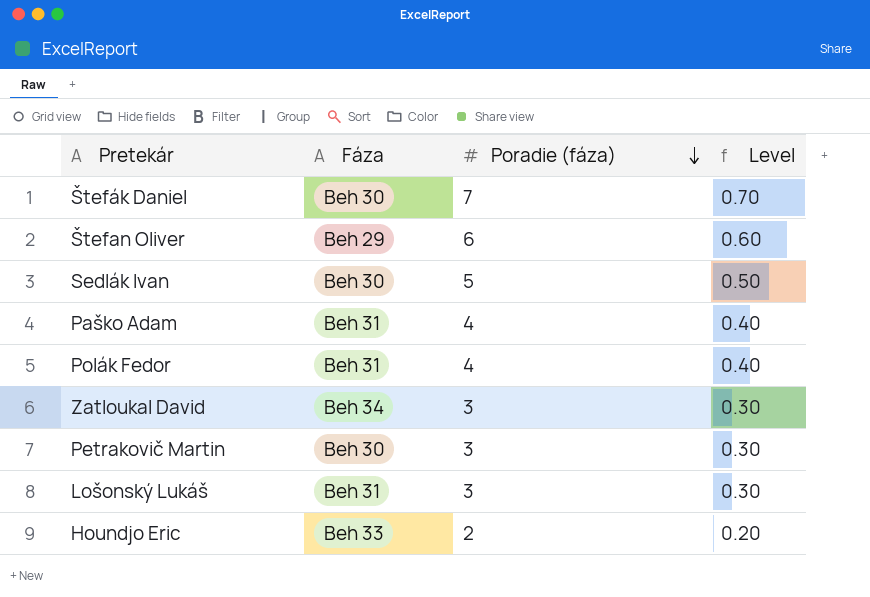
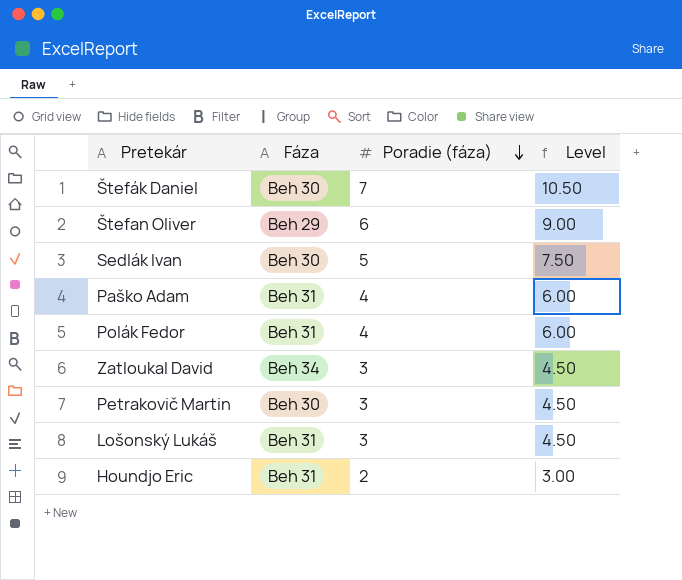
column Level | formula: [Poradie (fáza)] * 0.1 -> [Poradie (fáza)] * 1.5
Houndjo Eric | Fáza: Beh 33 -> Beh 31

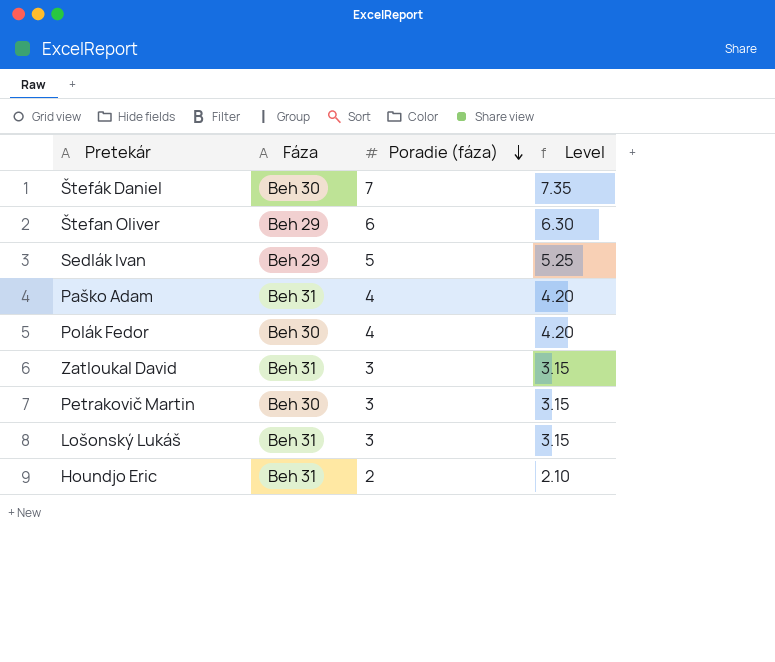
column Level | formula: [Poradie (fáza)] * 1.5 -> [Poradie (fáza)] * 1.05
Sedlák Ivan | Fáza: Beh 30 -> Beh 29
Polák Fedor | Fáza: Beh 31 -> Beh 30
Zatloukal David | Fáza: Beh 34 -> Beh 31

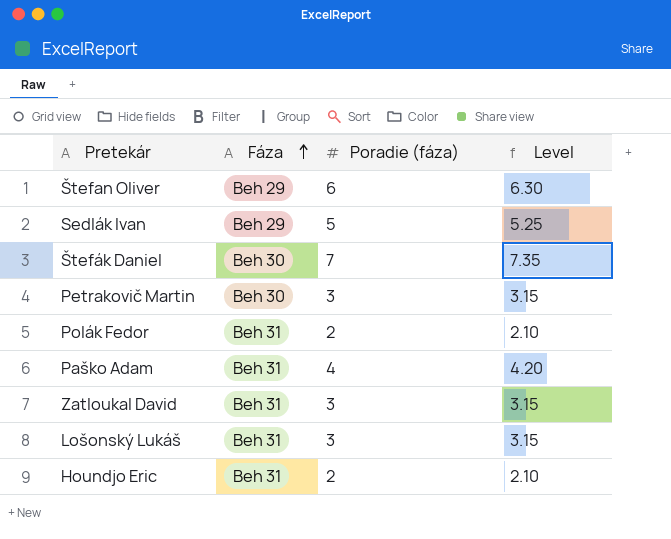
row order: Poradie (fáza) descending -> Fáza ascending
Polák Fedor | Fáza: Beh 30 -> Beh 31
Polák Fedor | Poradie (fáza): 4 -> 2
Polák Fedor | Level: 4.20 -> 2.10

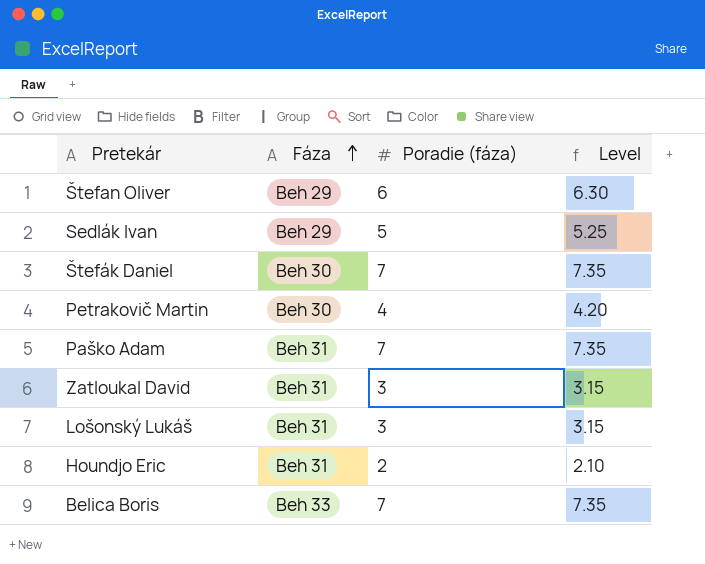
row Polák Fedor: Beh 31 | 2 | 2.10 -> none
Petrakovič Martin | Poradie (fáza): 3 -> 4
Petrakovič Martin | Level: 3.15 -> 4.20
Paško Adam | Poradie (fáza): 4 -> 7
Paško Adam | Level: 4.20 -> 7.35
row Belica Boris: none -> Beh 33 | 7 | 7.35

